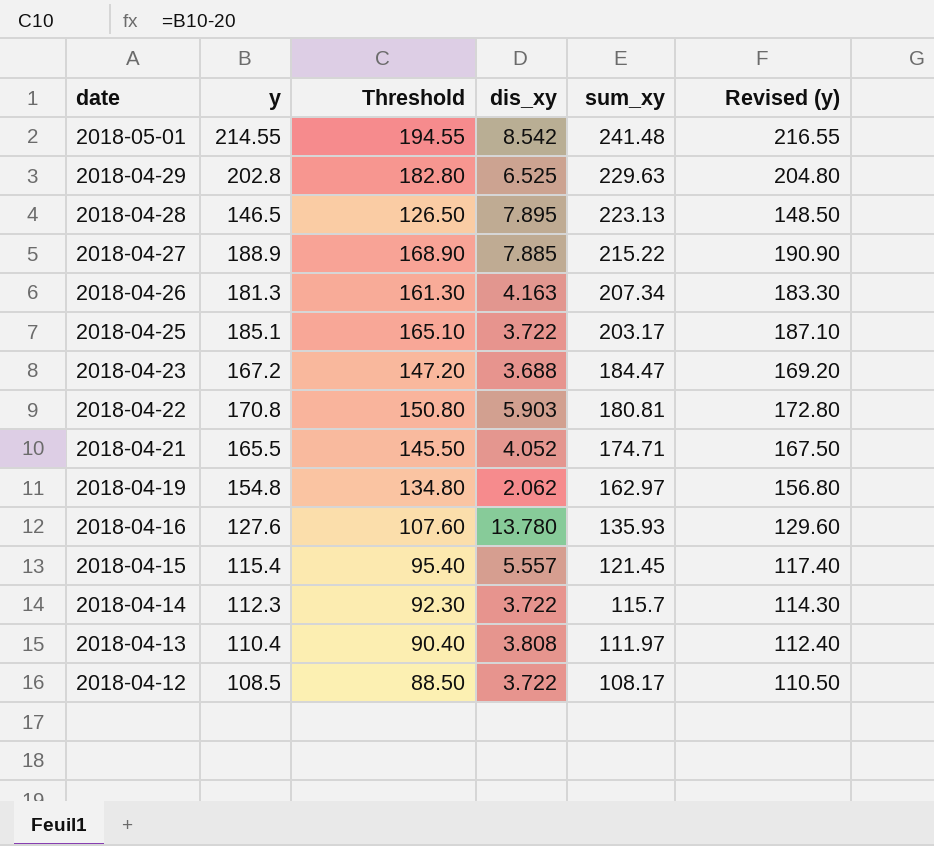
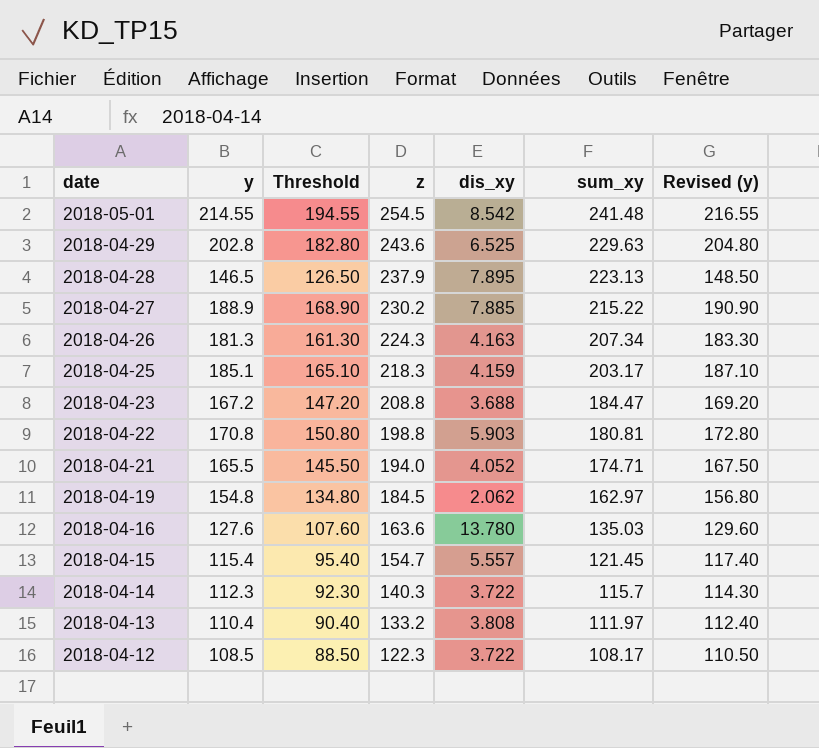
column z | position: none -> 4
2018-04-25 | dis_xy: 3.722 -> 4.159
2018-04-16 | sum_xy: 135.93 -> 135.03

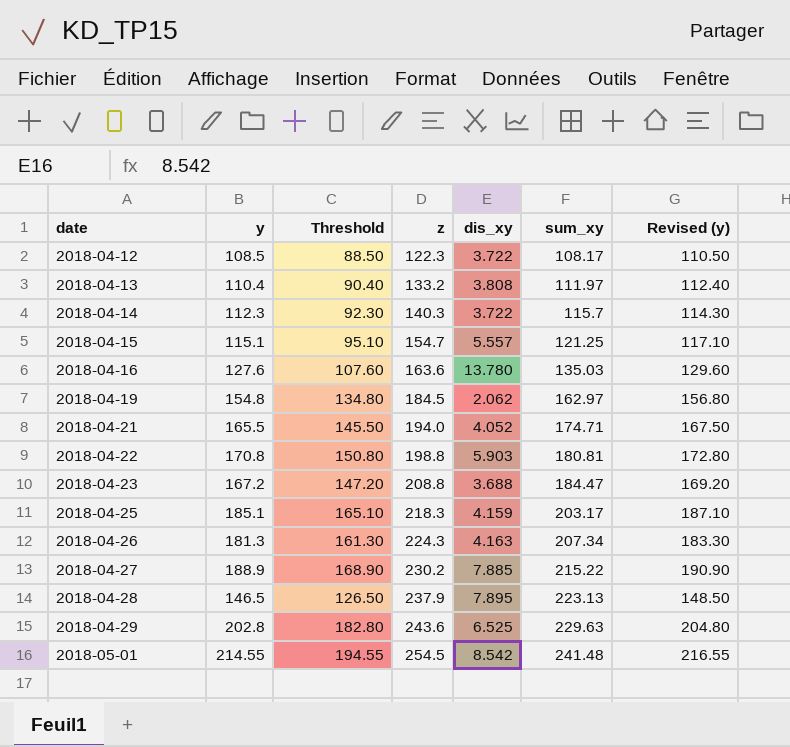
row order: date descending -> date ascending
2018-04-15 | y: 115.4 -> 115.1
2018-04-15 | Threshold: 95.40 -> 95.10
2018-04-15 | sum_xy: 121.45 -> 121.25
2018-04-15 | Revised (y): 117.40 -> 117.10

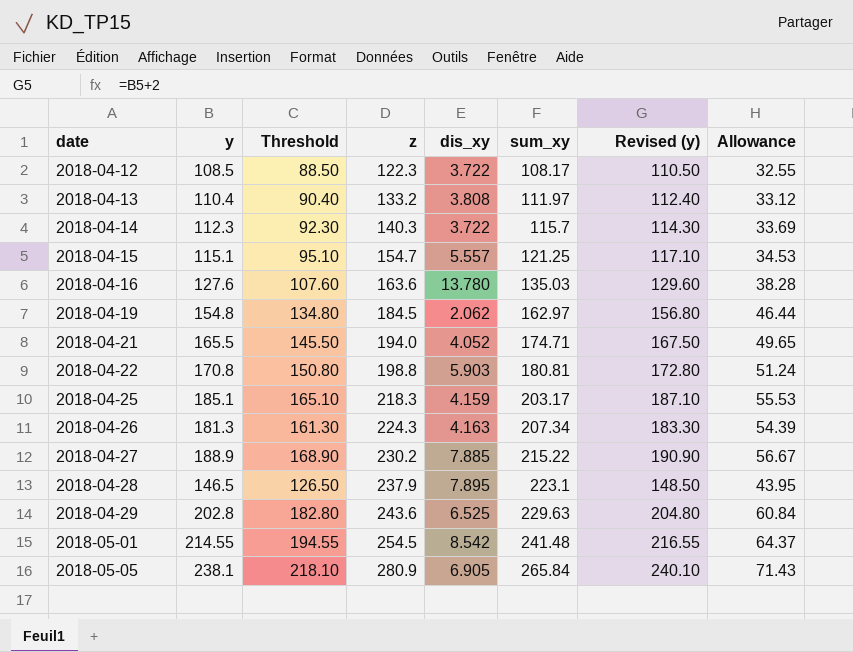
column Allowance | formula: none -> [y] * 0.3
row 2018-04-23: 167.2 | 147.20 | 208.8 | 3.688 | 184.47 | 169.20 -> none
2018-04-28 | sum_xy: 223.13 -> 223.1
row 2018-05-05: none -> 238.1 | 218.10 | 280.9 | 6.905 | 265.84 | 240.10 | 71.43

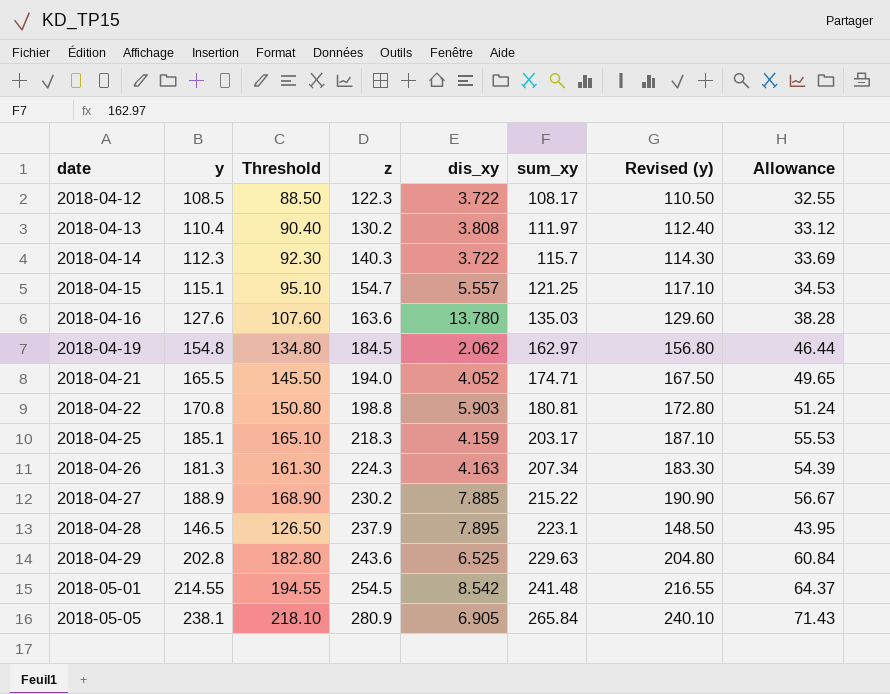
2018-04-13 | z: 133.2 -> 130.2

